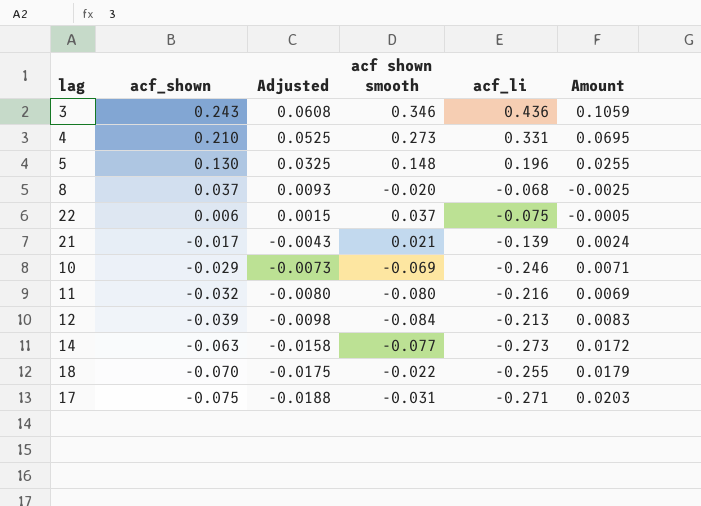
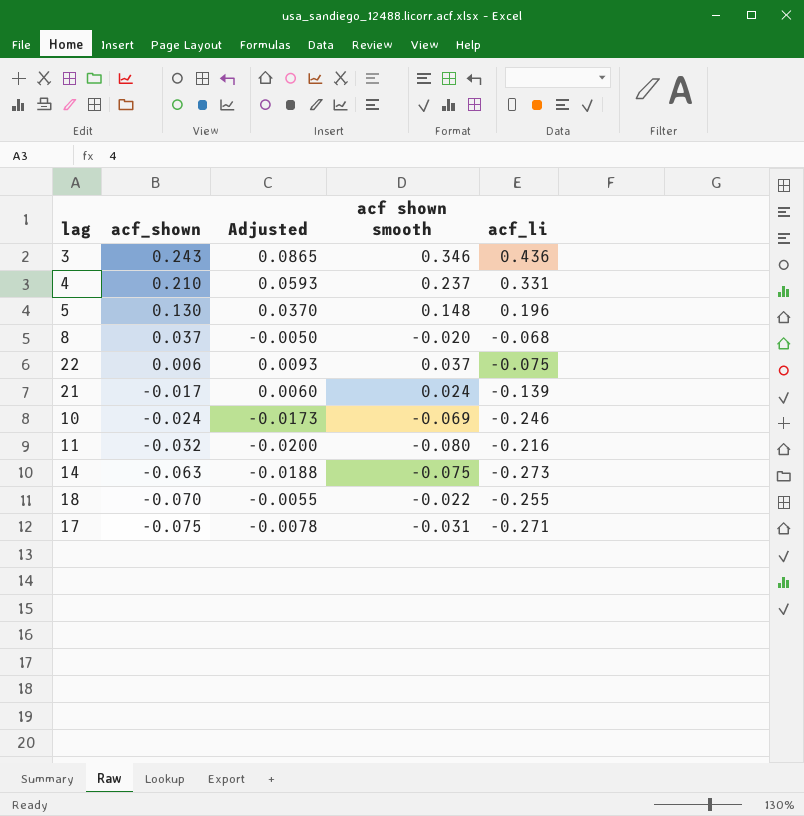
column Amount | formula: [acf_shown] * [acf_li] -> none
column Adjusted | formula: [acf_shown] * 0.25 -> [acf shown smooth] * 0.25
row 12: -0.039 | -0.0098 | -0.084 | -0.213 | 0.0083 -> none
4 | acf shown smooth: 0.273 -> 0.237
21 | acf shown smooth: 0.021 -> 0.024
10 | acf_shown: -0.029 -> -0.024
14 | acf shown smooth: -0.077 -> -0.075

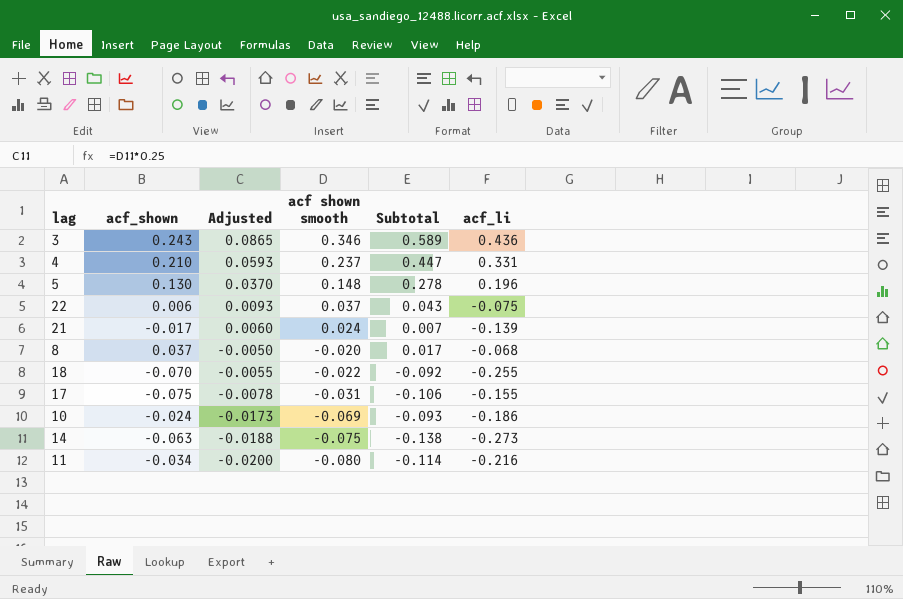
row order: acf_shown descending -> Adjusted descending
column Subtotal | formula: none -> [acf_shown] + [acf shown smooth]
17 | acf_li: -0.271 -> -0.155
10 | acf_li: -0.246 -> -0.186
11 | acf_shown: -0.032 -> -0.034

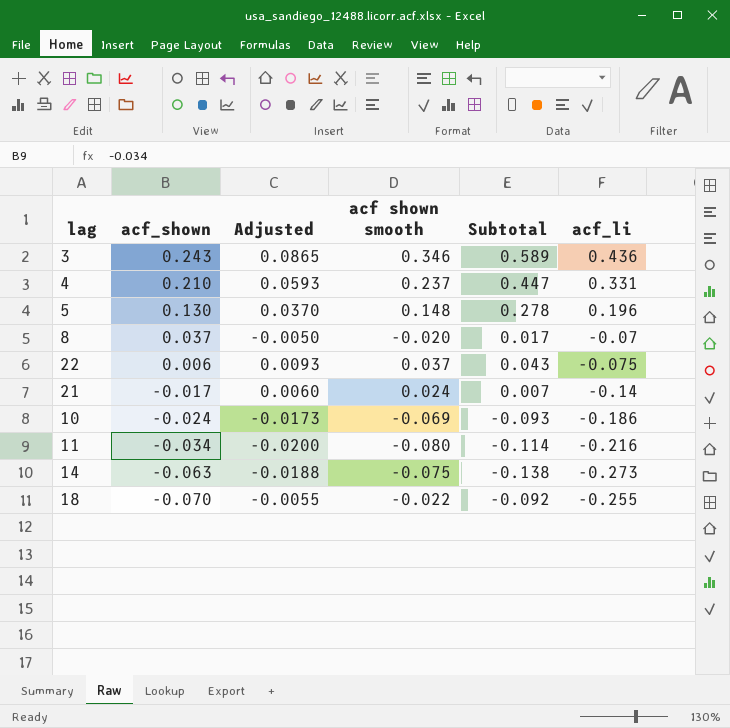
row order: Adjusted descending -> acf_shown descending
row 17: -0.075 | -0.0078 | -0.031 | -0.106 | -0.155 -> none
8 | acf_li: -0.068 -> -0.07
21 | acf_li: -0.139 -> -0.14

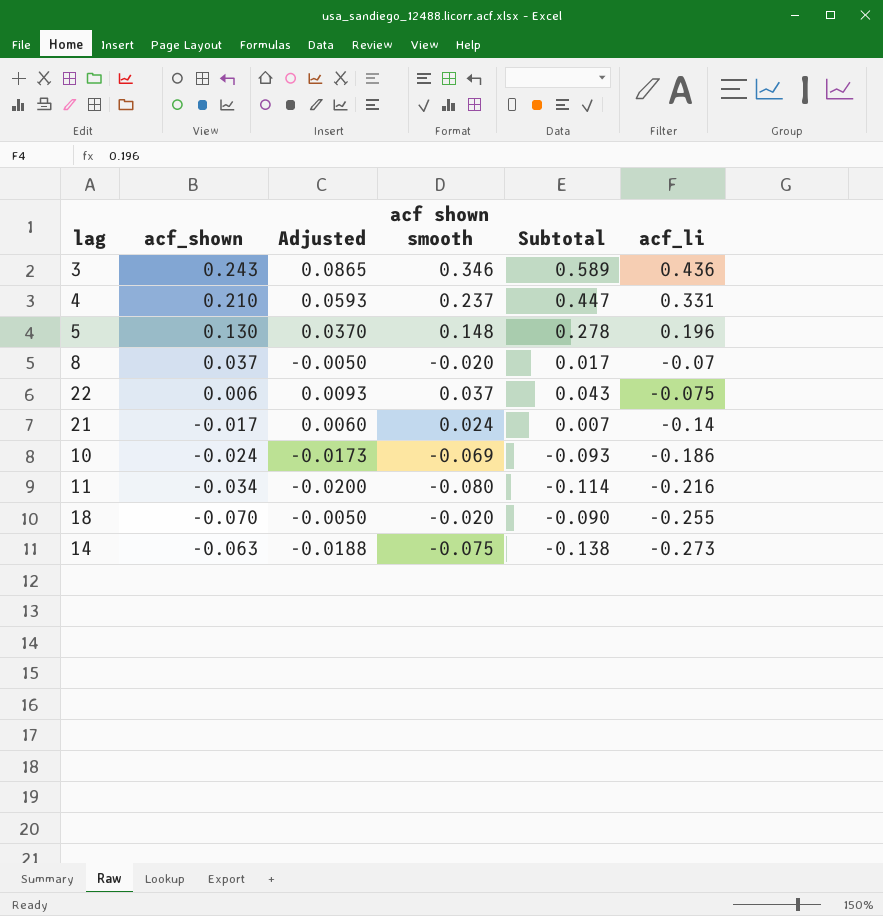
row order: acf_shown descending -> acf_li descending
18 | Adjusted: -0.0055 -> -0.0050
18 | acf shown smooth: -0.022 -> -0.020
18 | Subtotal: -0.092 -> -0.090

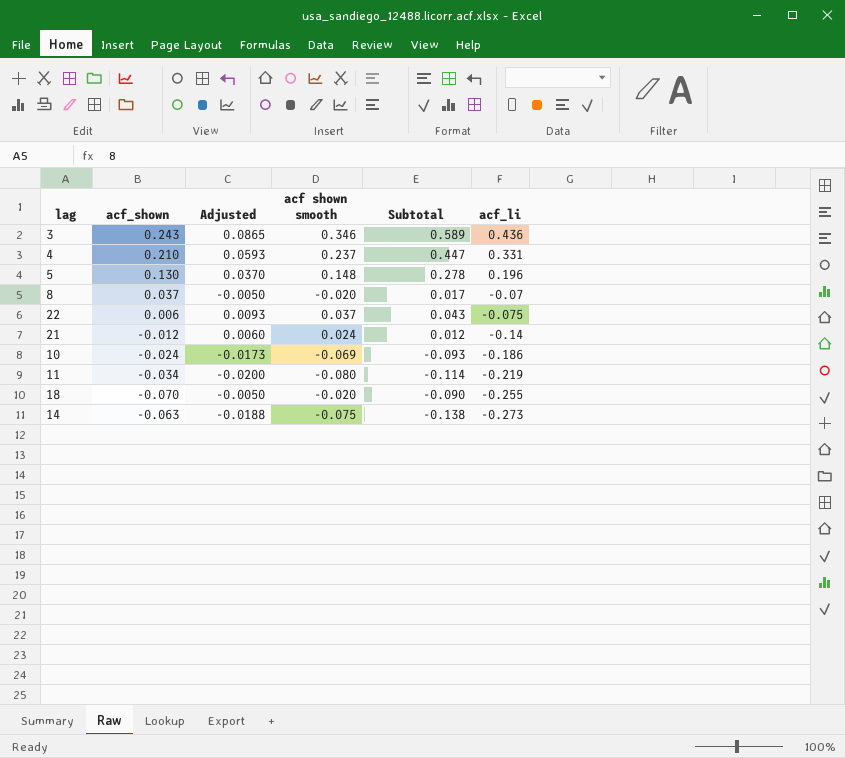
21 | acf_shown: -0.017 -> -0.012
21 | Subtotal: 0.007 -> 0.012
11 | acf_li: -0.216 -> -0.219

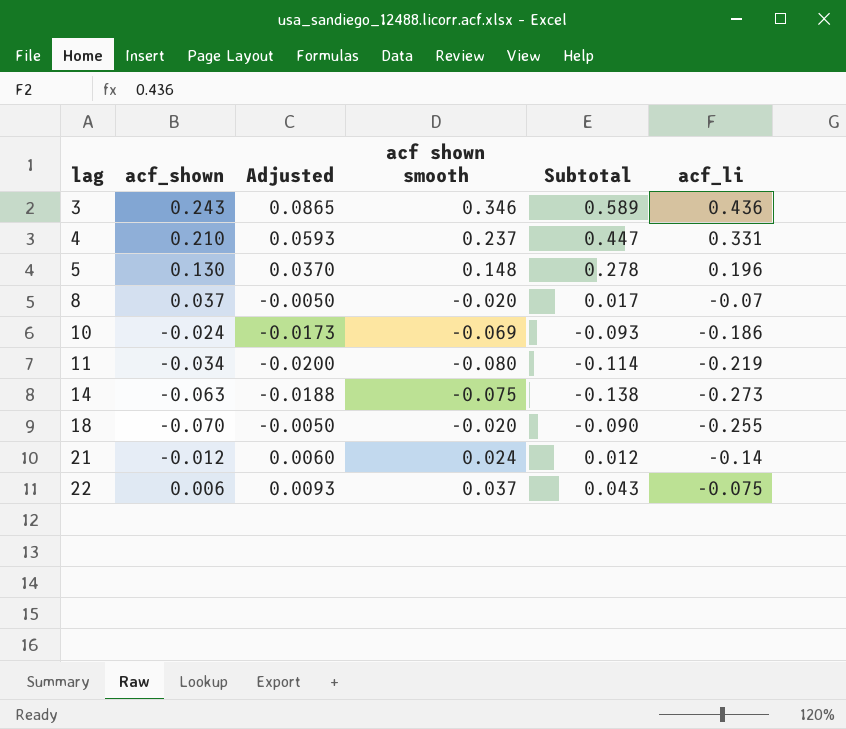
row order: acf_li descending -> lag ascending

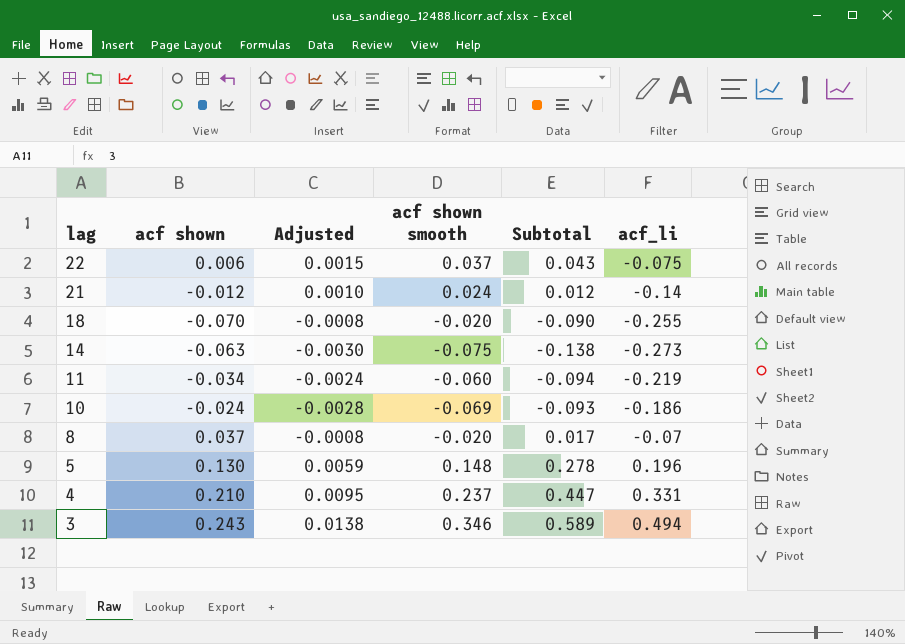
row order: lag ascending -> lag descending
column name: acf_shown -> acf shown
column Adjusted | formula: [acf shown smooth] * 0.25 -> [acf shown smooth] * 0.04
11 | acf shown smooth: -0.080 -> -0.060
11 | Subtotal: -0.114 -> -0.094
3 | acf_li: 0.436 -> 0.494

